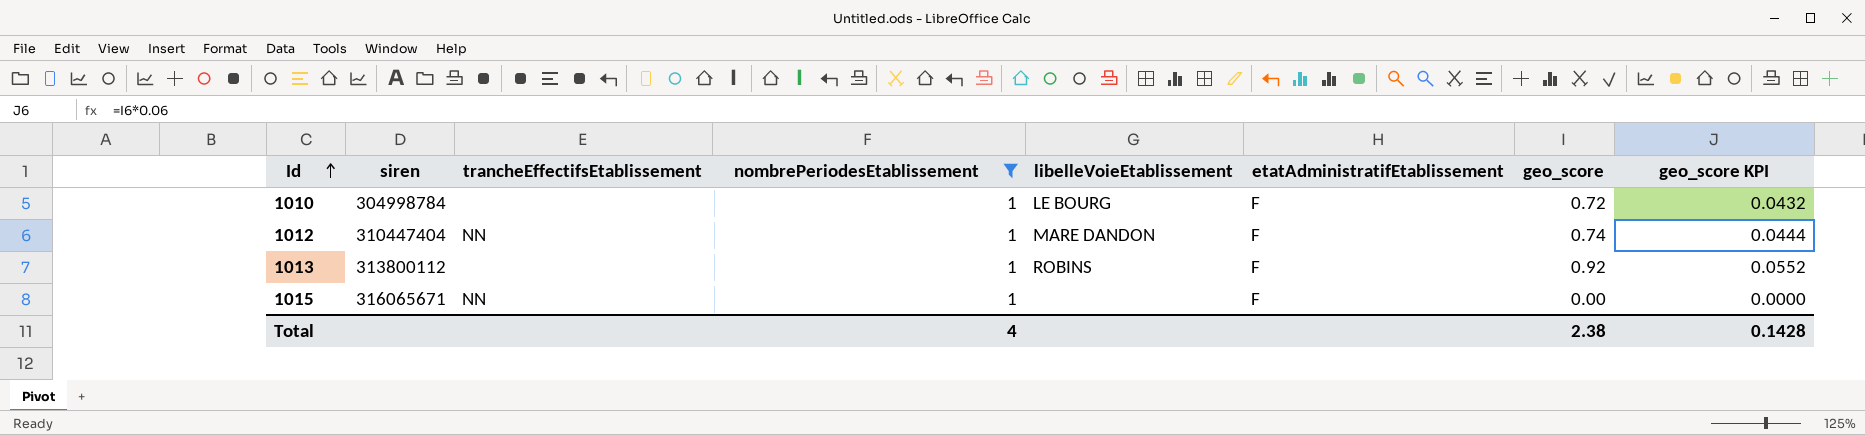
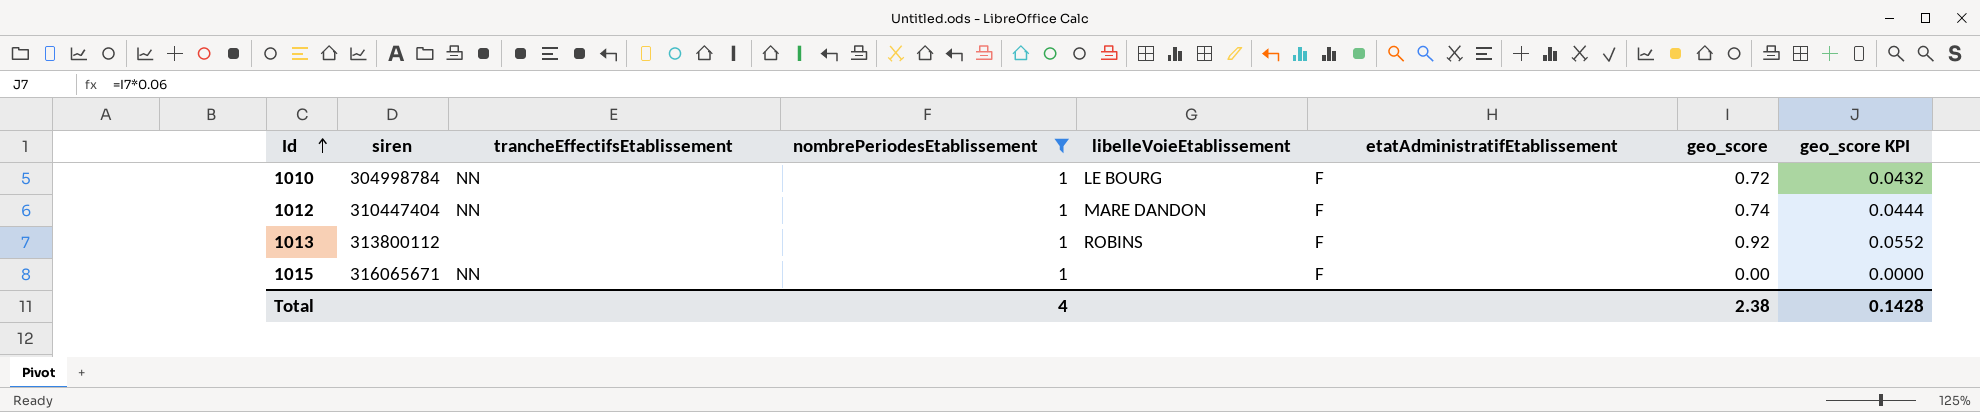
1010 | trancheEffectifsEtablissement: none -> NN

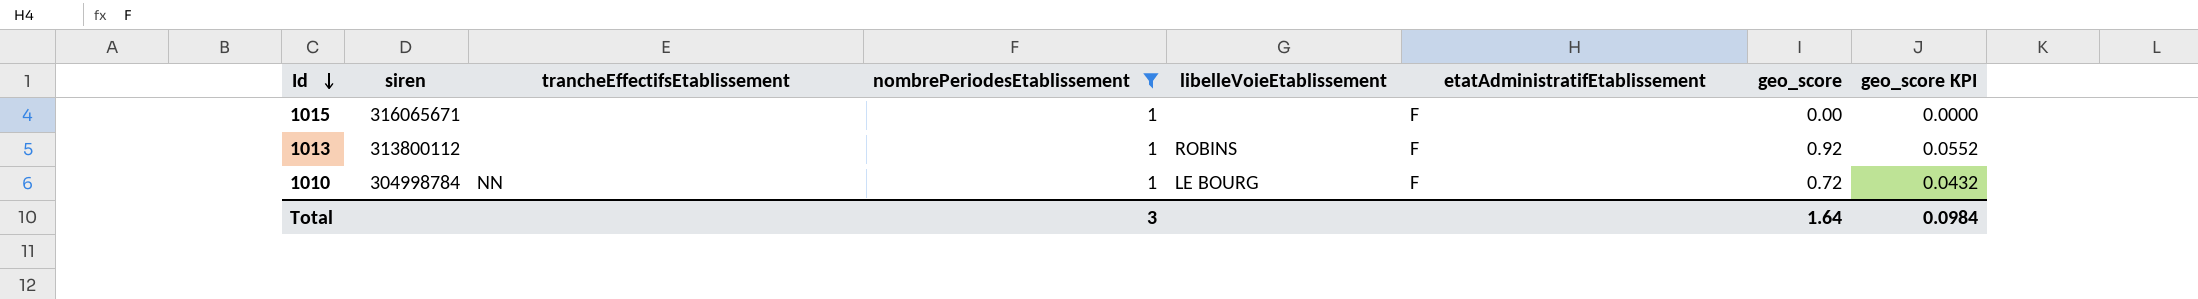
row order: Id ascending -> Id descending
row 1012: 310447404 | NN | 1 | MARE DANDON | F | 0.74 | 0.0444 -> none
1015 | trancheEffectifsEtablissement: NN -> none
Total | nombrePeriodesEtablissement: 4 -> 3
Total | geo_score: 2.38 -> 1.64
Total | geo_score KPI: 0.1428 -> 0.0984

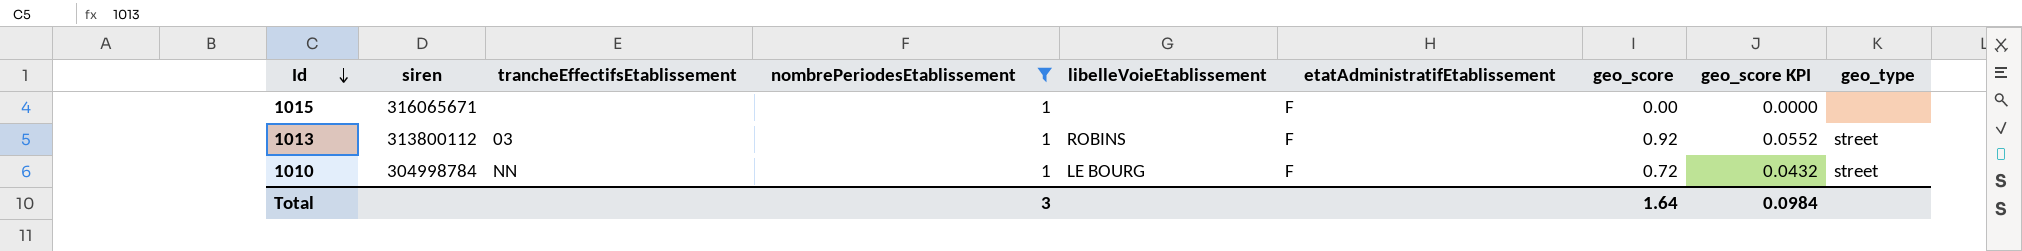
column geo_type | position: none -> 9
1013 | trancheEffectifsEtablissement: none -> 03

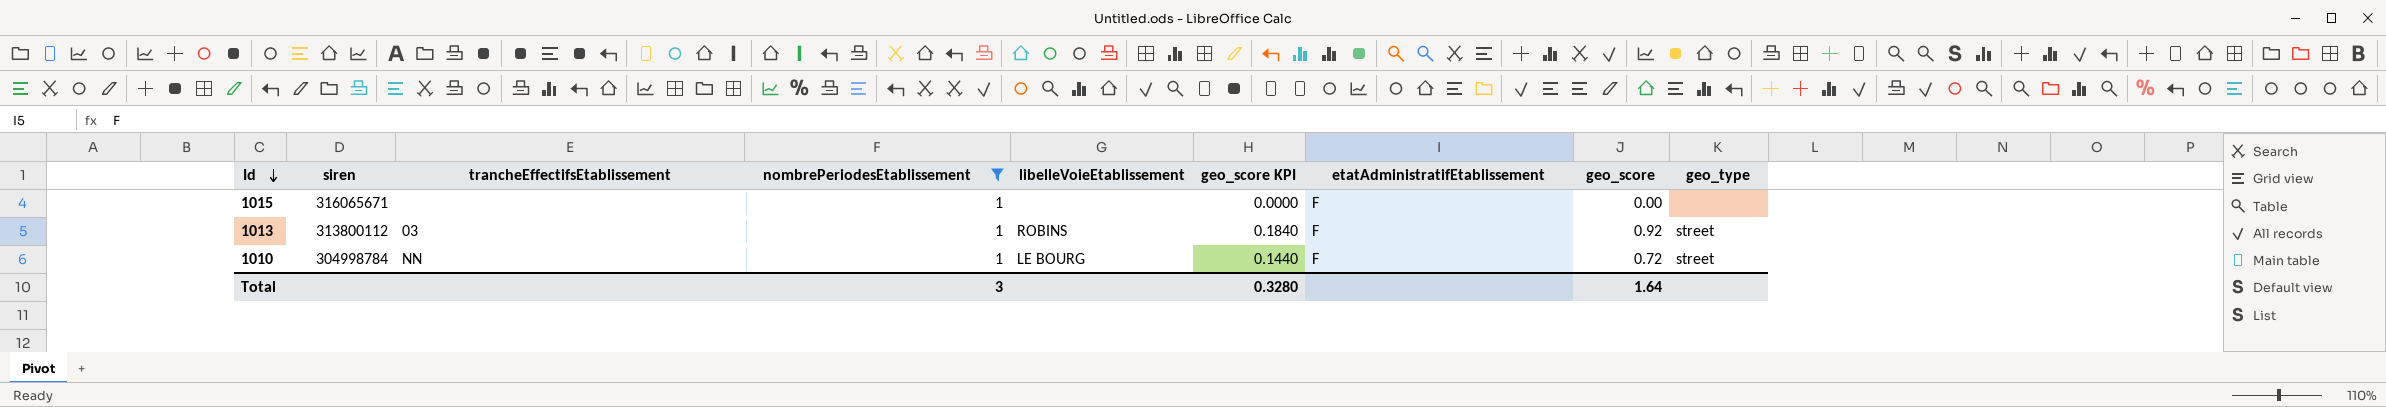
column geo_score KPI | formula: [geo_score] * 0.06 -> [geo_score] * 0.2
column geo_score KPI | position: 8 -> 6
Total | geo_score KPI: 0.0984 -> 0.3280

